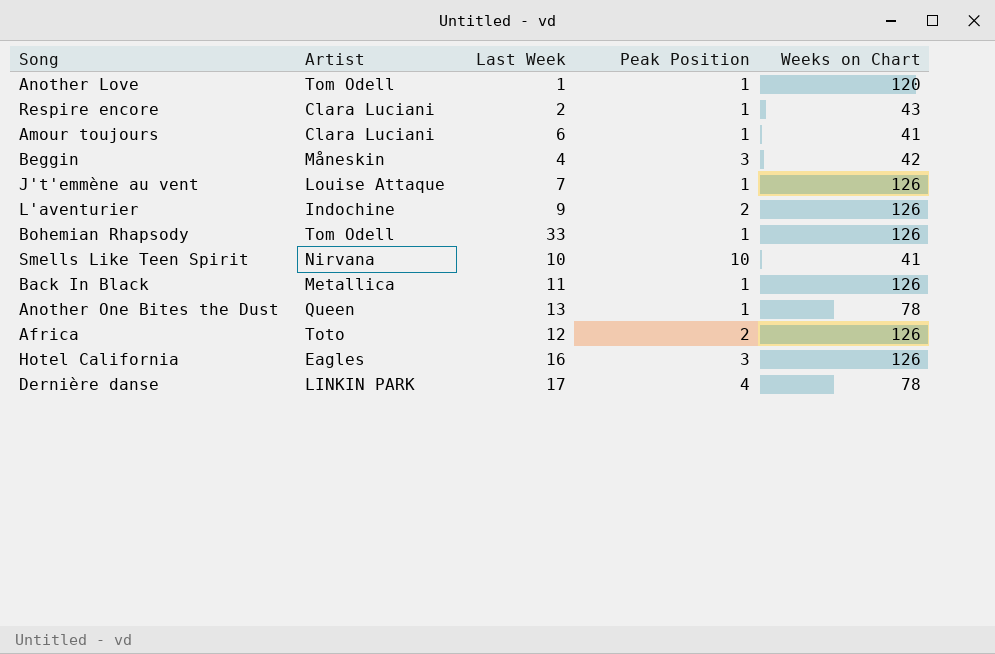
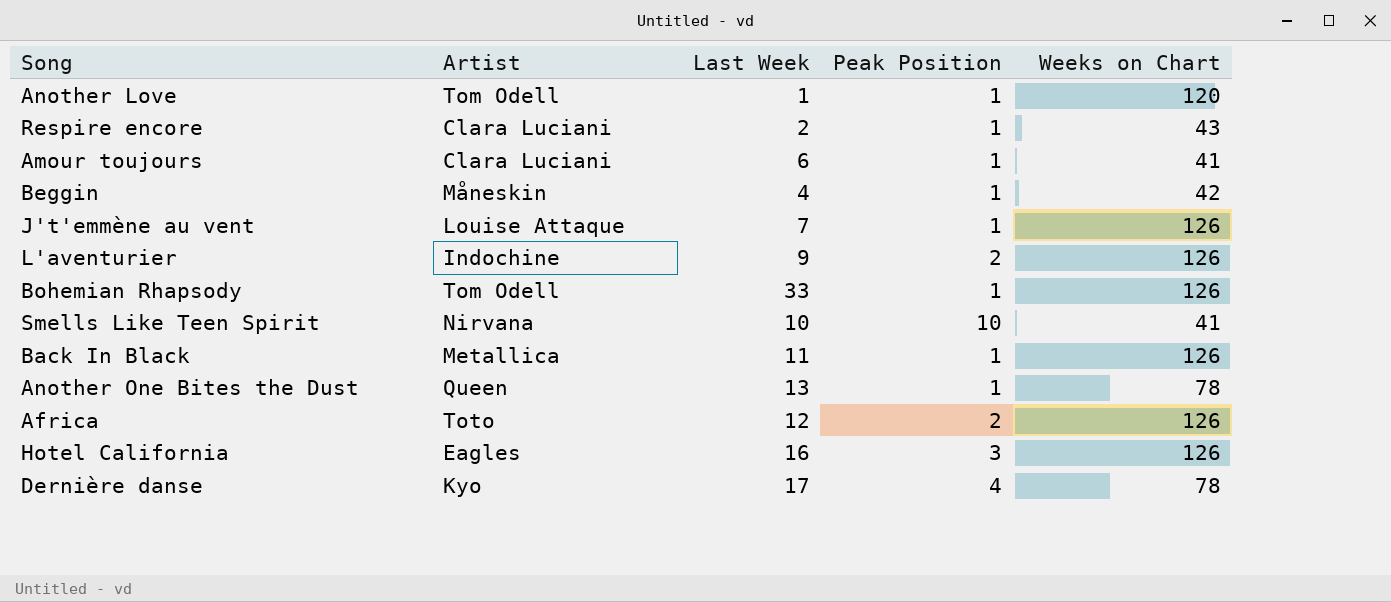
Beggin | Peak Position: 3 -> 1
Dernière danse | Artist: LINKIN PARK -> Kyo

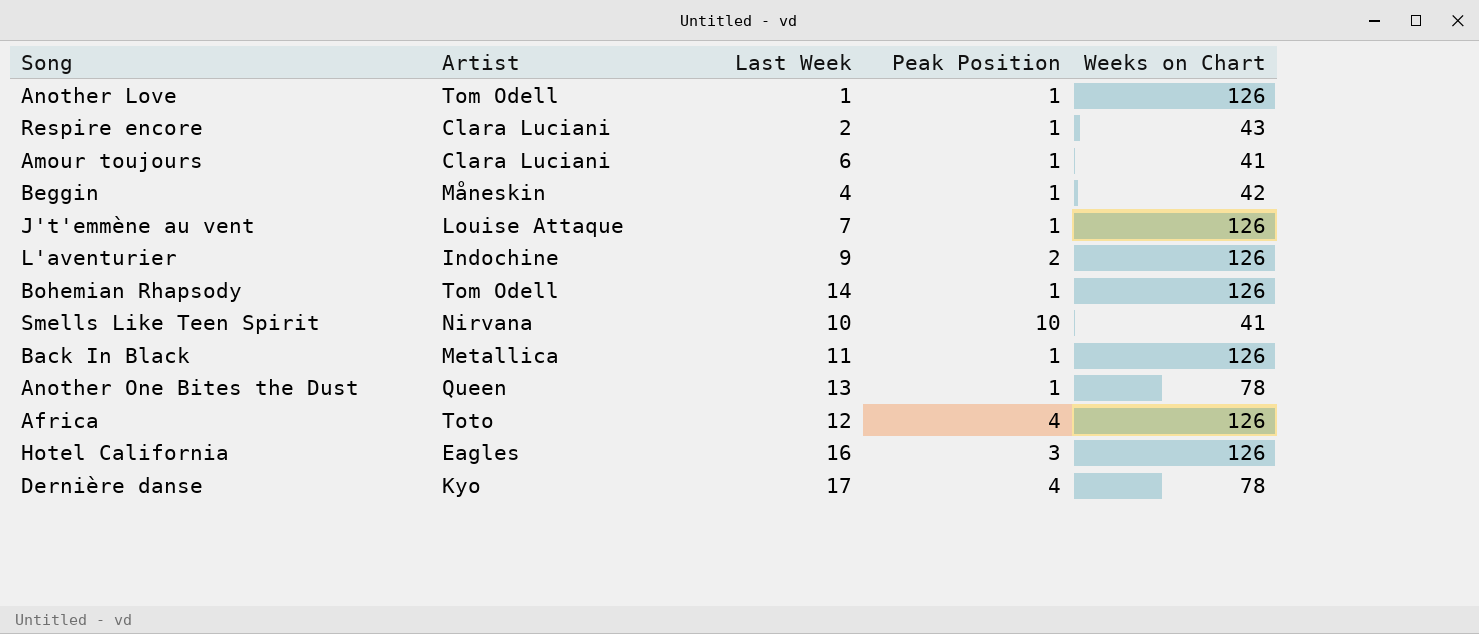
Another Love | Weeks on Chart: 120 -> 126
Bohemian Rhapsody | Last Week: 33 -> 14
Africa | Peak Position: 2 -> 4

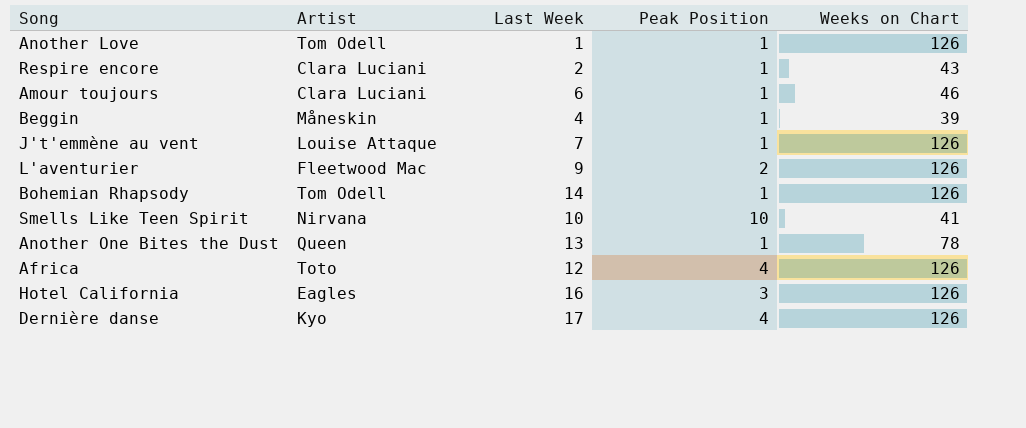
row Back In Black: Metallica | 11 | 1 | 126 -> none
Amour toujours | Weeks on Chart: 41 -> 46
Beggin | Weeks on Chart: 42 -> 39
L'aventurier | Artist: Indochine -> Fleetwood Mac
Dernière danse | Weeks on Chart: 78 -> 126

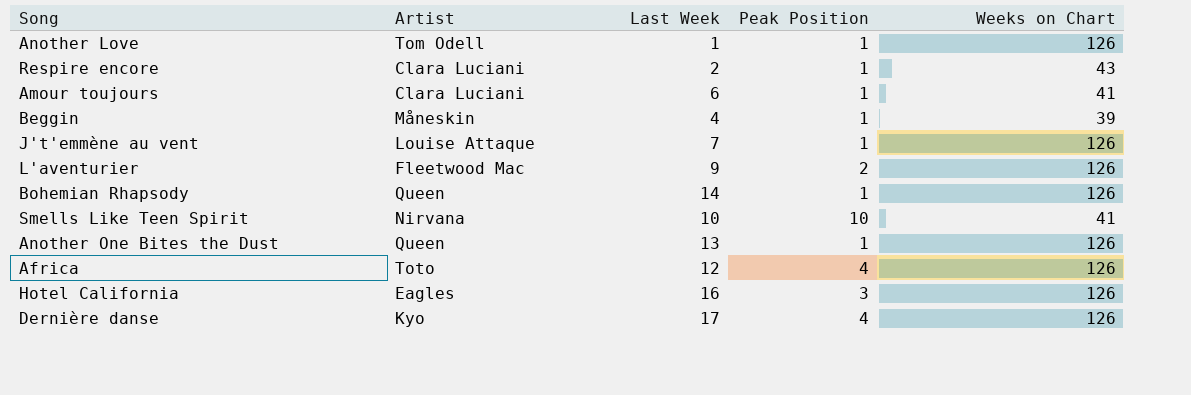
Amour toujours | Weeks on Chart: 46 -> 41
Bohemian Rhapsody | Artist: Tom Odell -> Queen
Another One Bites the Dust | Weeks on Chart: 78 -> 126

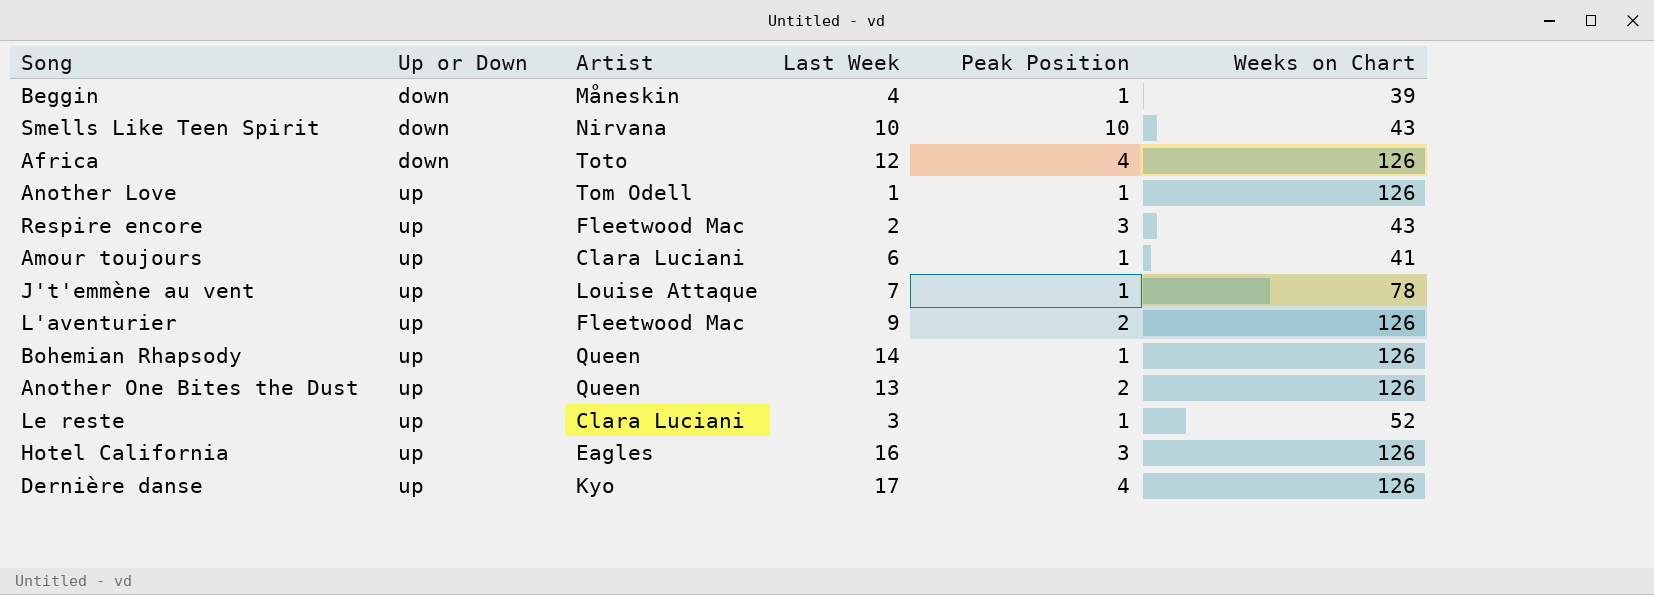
row order: none -> Up or Down ascending
column Up or Down | position: none -> 2
Smells Like Teen Spirit | Weeks on Chart: 41 -> 43
Respire encore | Artist: Clara Luciani -> Fleetwood Mac
Respire encore | Peak Position: 1 -> 3
J't'emmène au vent | Weeks on Chart: 126 -> 78
Another One Bites the Dust | Peak Position: 1 -> 2
row Le reste: none -> up | Clara Luciani | 3 | 1 | 52

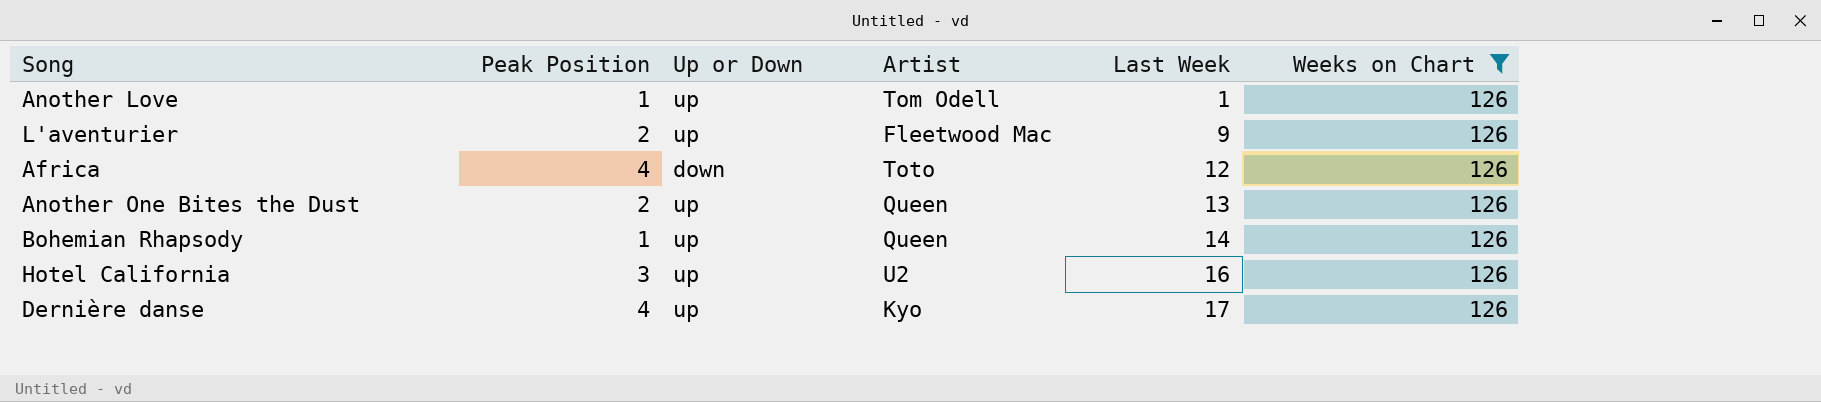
filter: none -> Weeks on Chart = 126
row order: Up or Down ascending -> Last Week ascending
column Peak Position | position: 5 -> 2
Hotel California | Artist: Eagles -> U2

